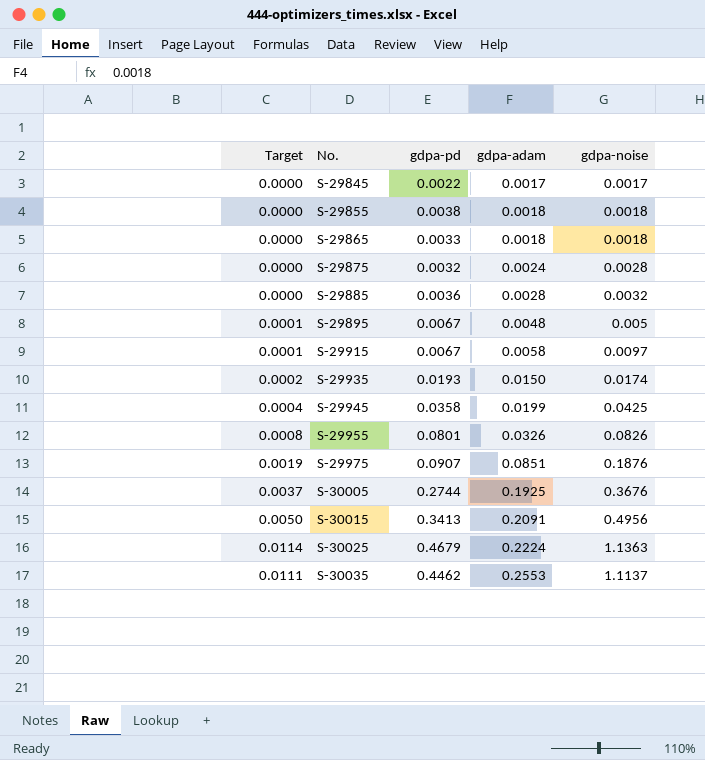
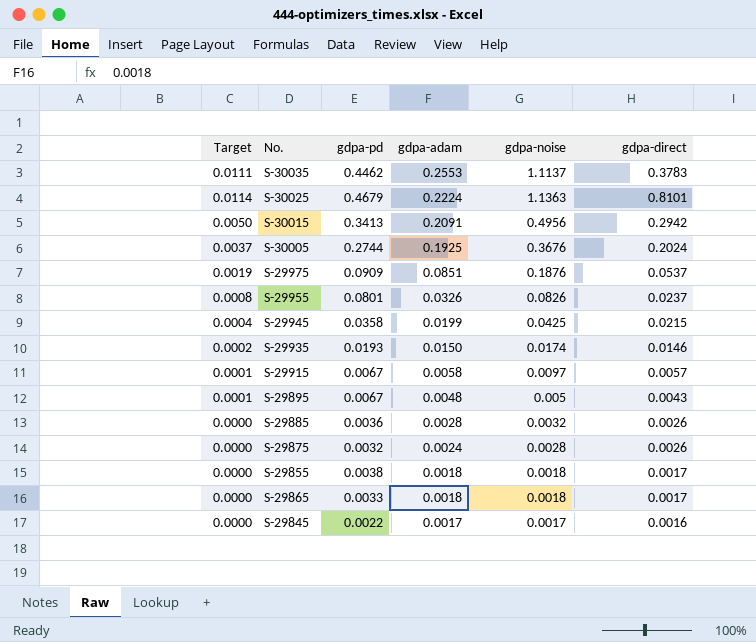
row order: No. ascending -> gdpa-adam descending
column gdpa-direct | position: none -> 6
S-29975 | gdpa-pd: 0.0907 -> 0.0909

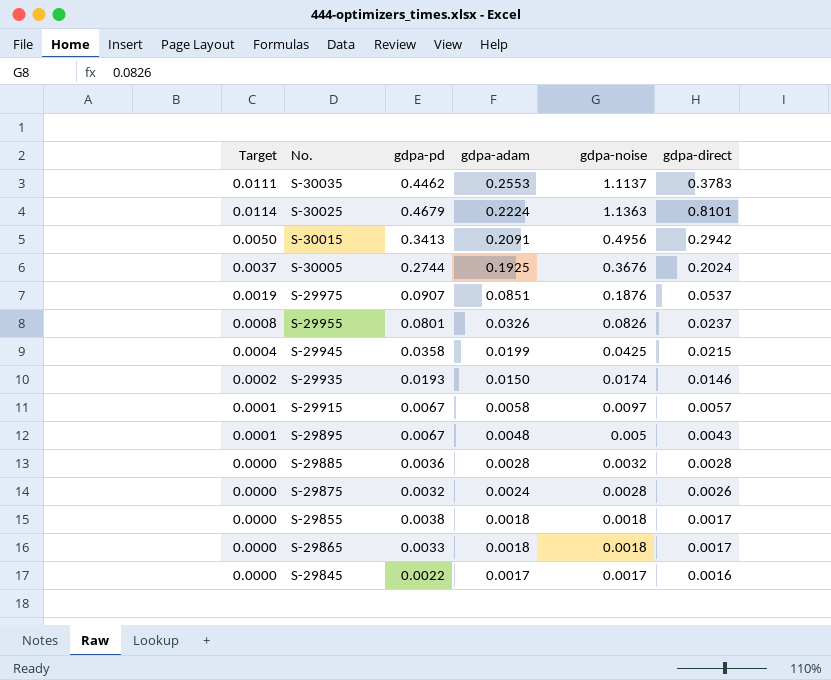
S-29975 | gdpa-pd: 0.0909 -> 0.0907
S-29885 | gdpa-direct: 0.0026 -> 0.0028

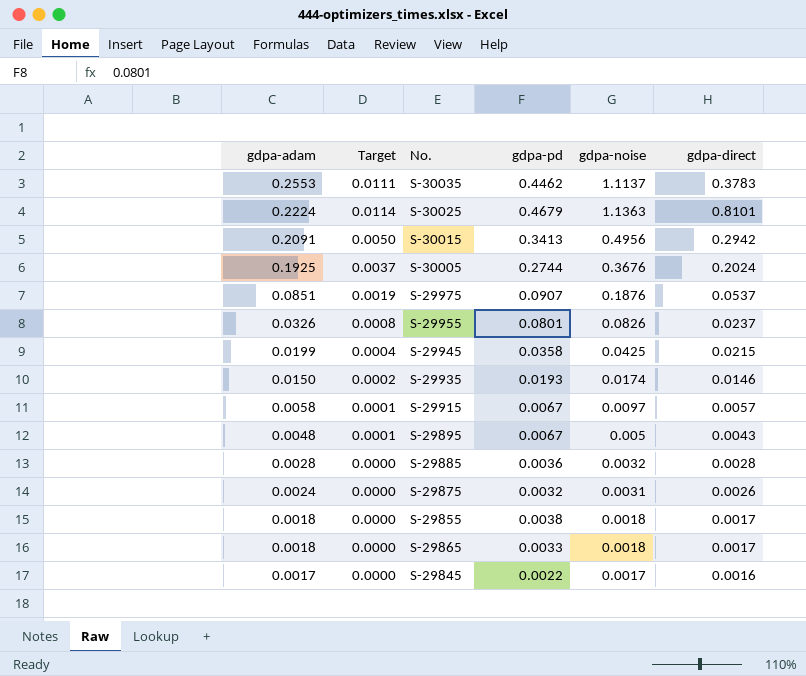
column gdpa-adam | position: 4 -> 1
S-29875 | gdpa-noise: 0.0028 -> 0.0031

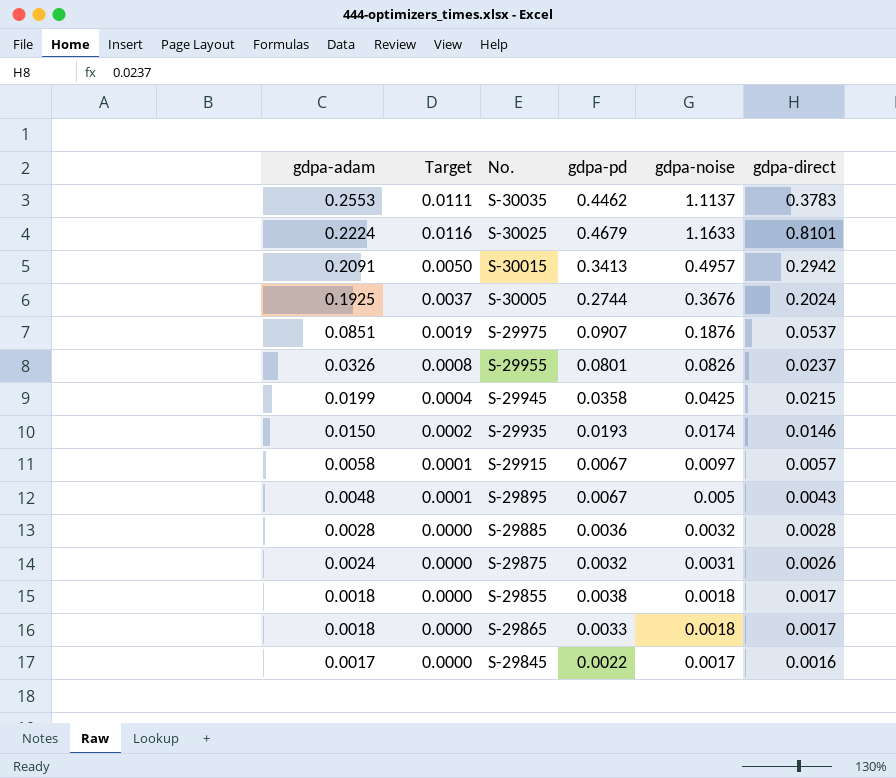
S-30025 | Target: 0.0114 -> 0.0116
S-30025 | gdpa-noise: 1.1363 -> 1.1633
S-30015 | gdpa-noise: 0.4956 -> 0.4957

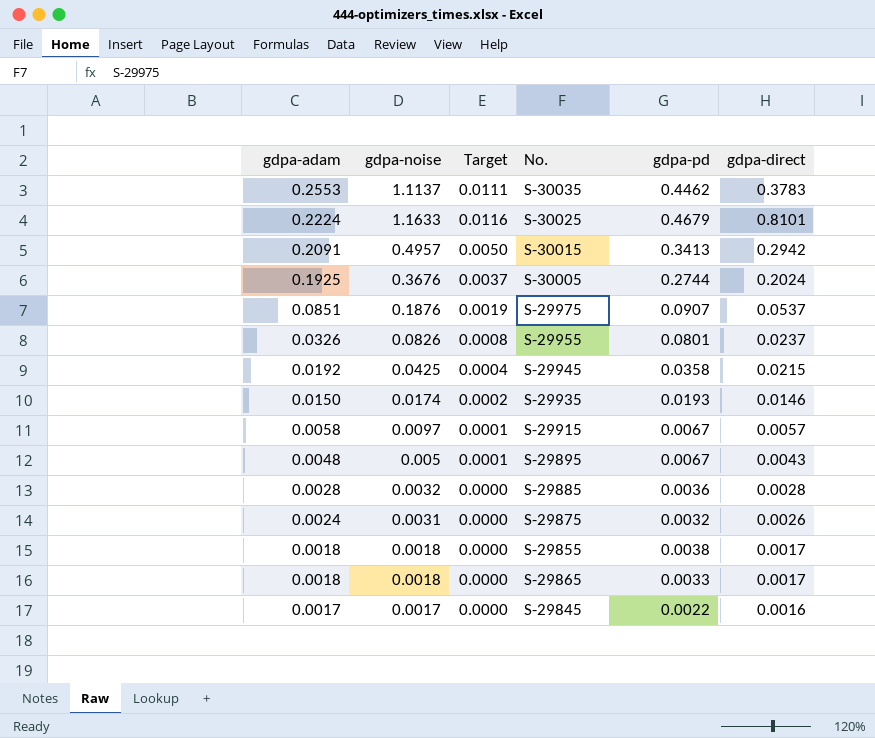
column gdpa-noise | position: 5 -> 2
S-29945 | gdpa-adam: 0.0199 -> 0.0192

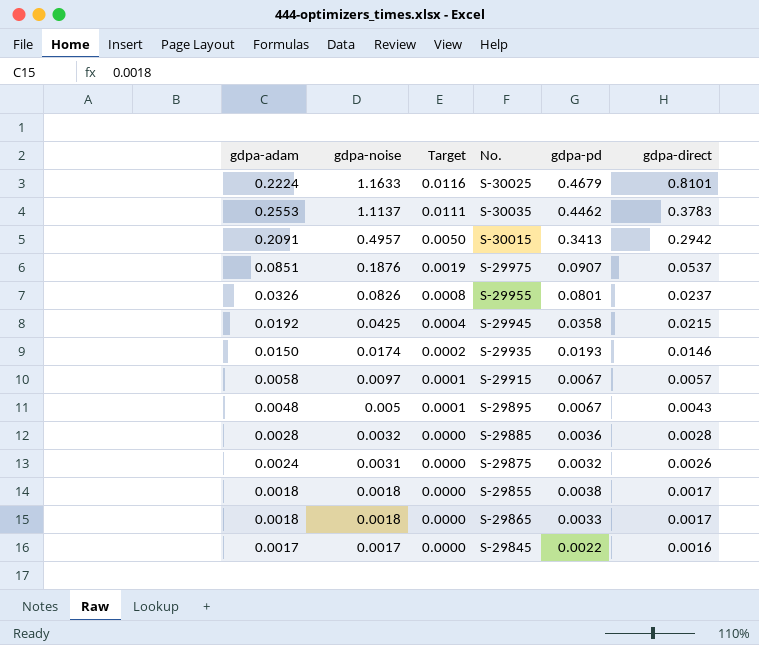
row order: gdpa-adam descending -> gdpa-noise descending
row S-30005: 0.1925 | 0.3676 | 0.0037 | 0.2744 | 0.2024 -> none

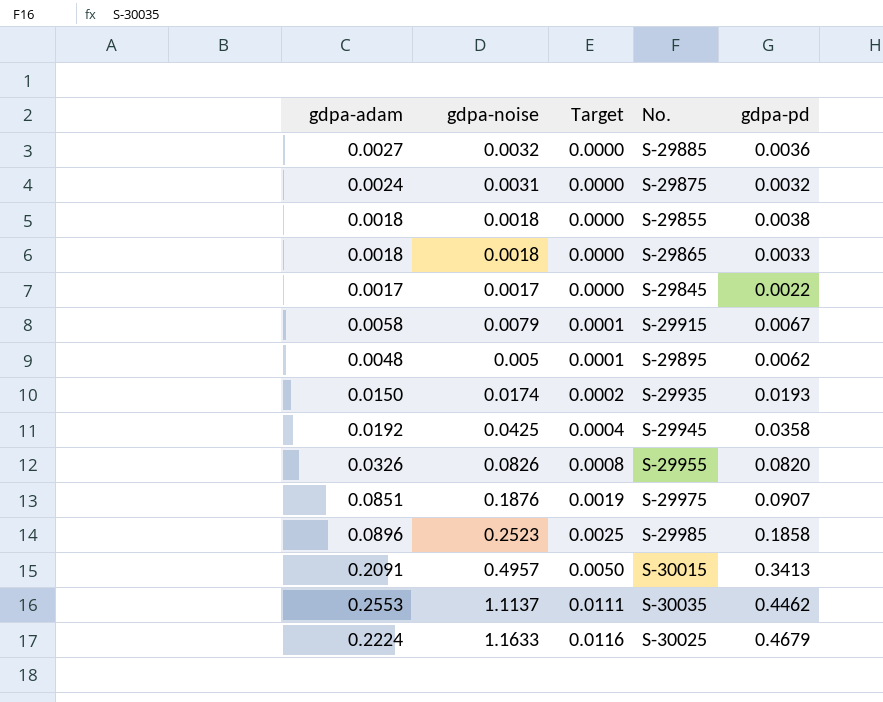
row order: gdpa-noise descending -> Target ascending
column gdpa-direct | position: 6 -> none
S-29885 | gdpa-adam: 0.0028 -> 0.0027
S-29915 | gdpa-noise: 0.0097 -> 0.0079
S-29895 | gdpa-pd: 0.0067 -> 0.0062
S-29955 | gdpa-pd: 0.0801 -> 0.0820
row S-29985: none -> 0.0896 | 0.2523 | 0.0025 | 0.1858

